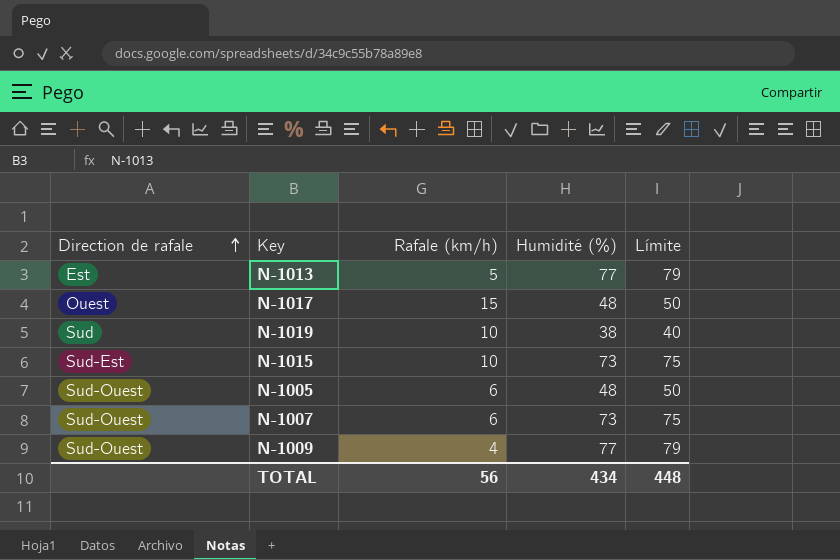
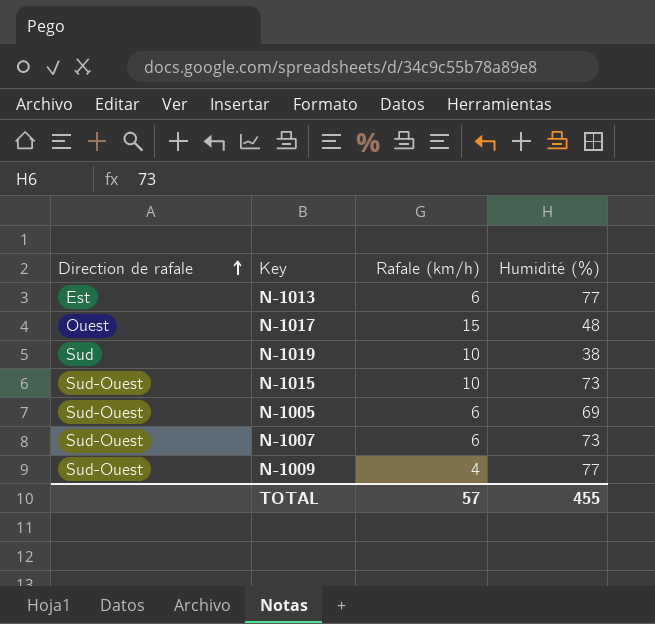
column Límite | formula: [Humidité (%)] + 2 -> none
N-1013 | Rafale (km/h): 5 -> 6
N-1015 | Direction de rafale: Sud-Est -> Sud-Ouest
N-1005 | Humidité (%): 48 -> 69
TOTAL | Rafale (km/h): 56 -> 57
TOTAL | Humidité (%): 434 -> 455

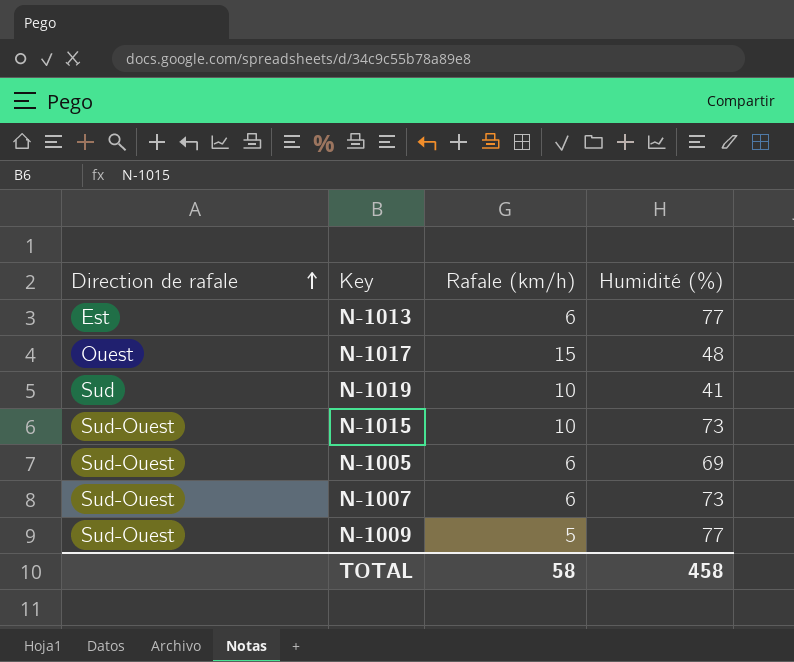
N-1019 | Humidité (%): 38 -> 41
N-1009 | Rafale (km/h): 4 -> 5
TOTAL | Rafale (km/h): 57 -> 58
TOTAL | Humidité (%): 455 -> 458

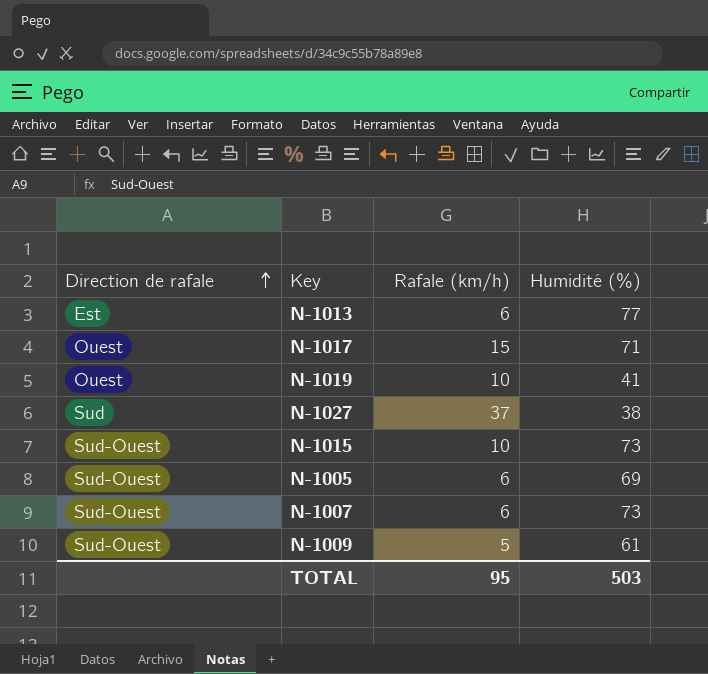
N-1017 | Humidité (%): 48 -> 71
N-1019 | Direction de rafale: Sud -> Ouest
row N-1027: none -> Sud | 37 | 38
N-1009 | Humidité (%): 77 -> 61
TOTAL | Rafale (km/h): 58 -> 95
TOTAL | Humidité (%): 458 -> 503

